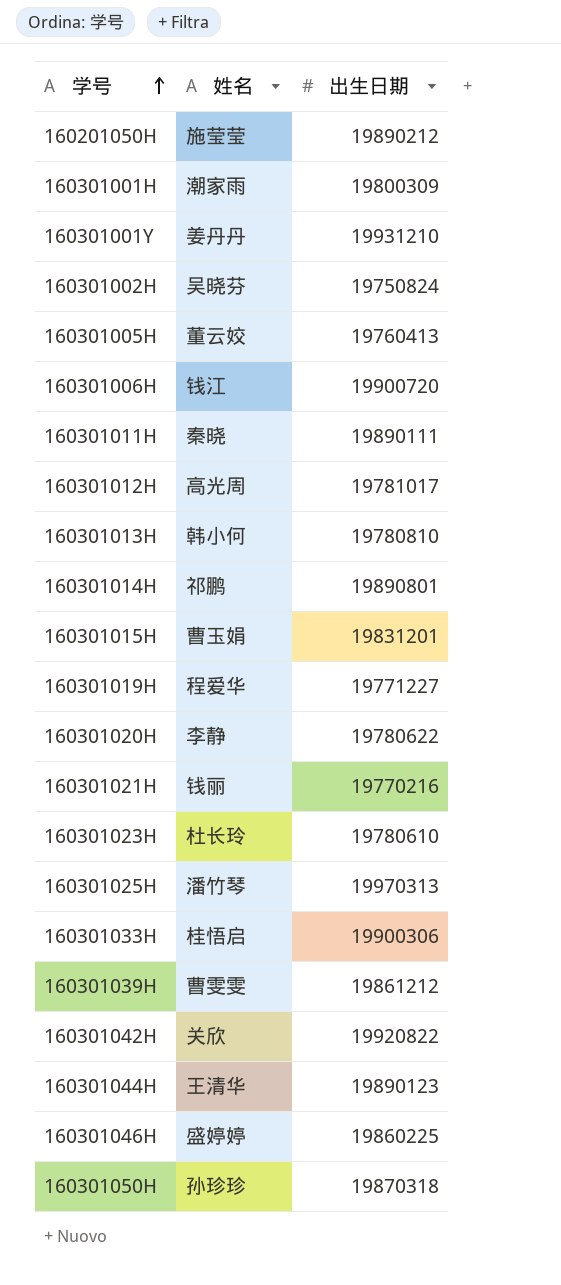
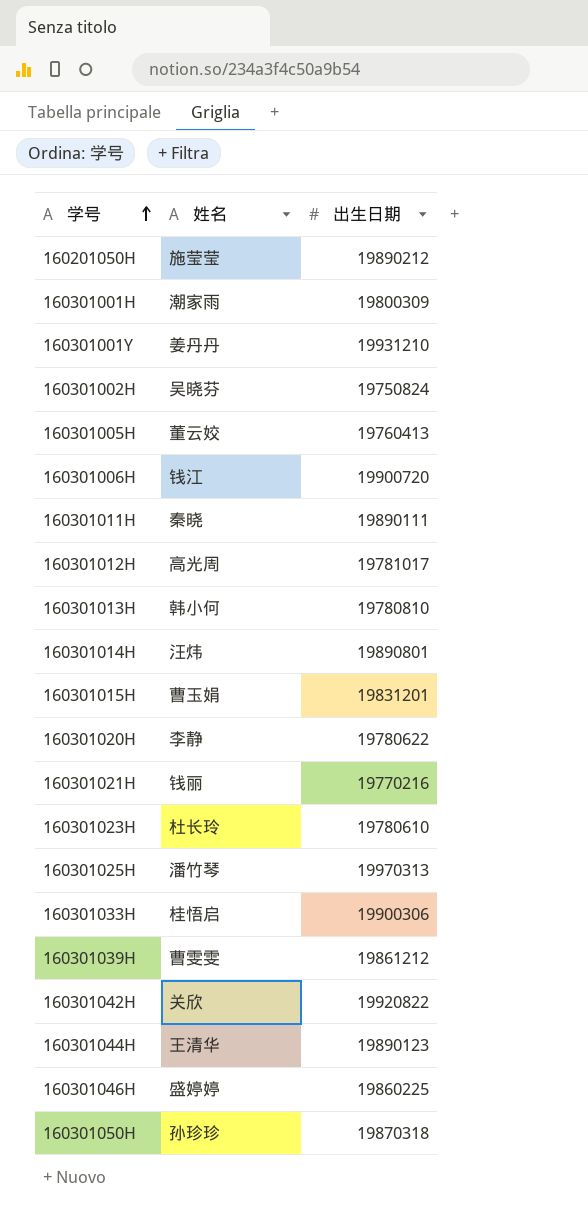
row 160301019H: 程爱华 | 19771227 -> none
160301014H | 姓名: 祁鹏 -> 汪炜

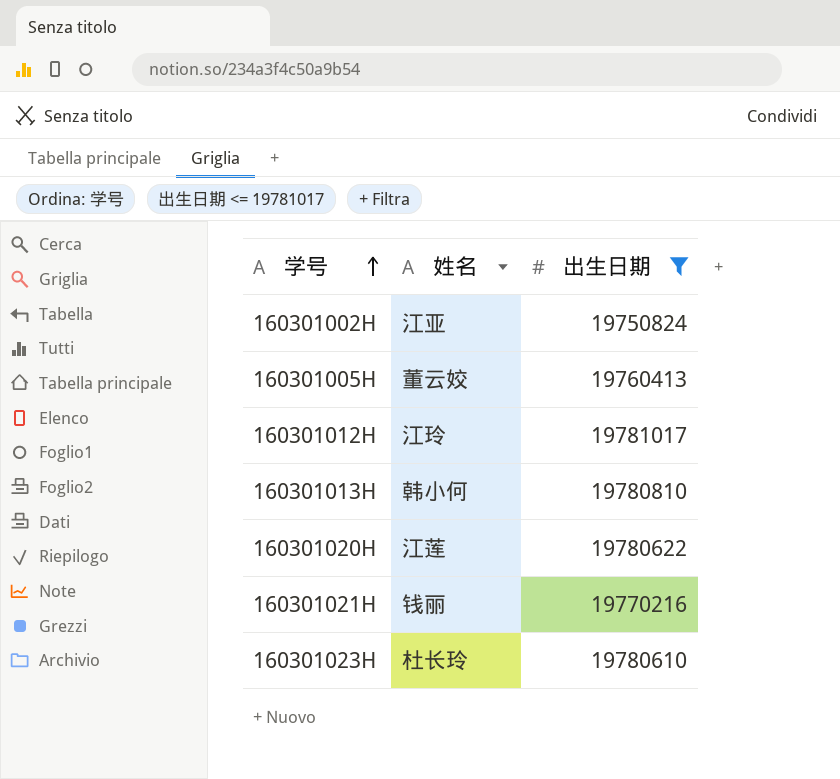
filter: none -> 出生日期 <= 19781017
160301002H | 姓名: 吴晓芬 -> 江亚
160301012H | 姓名: 高光周 -> 江玲
160301020H | 姓名: 李静 -> 江莲

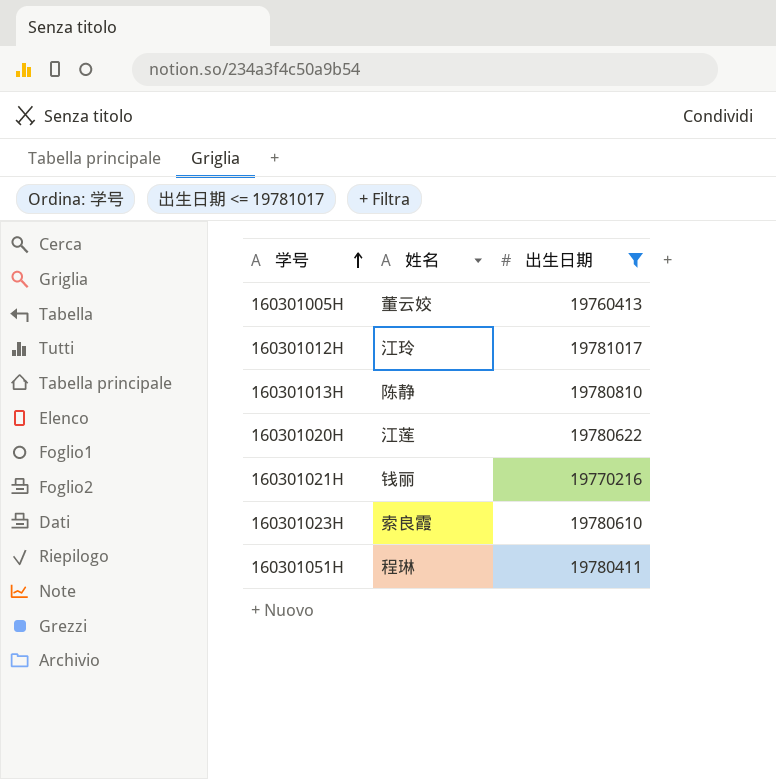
row 160301002H: 江亚 | 19750824 -> none
160301013H | 姓名: 韩小何 -> 陈静
160301023H | 姓名: 杜长玲 -> 索良霞
row 160301051H: none -> 程琳 | 19780411

